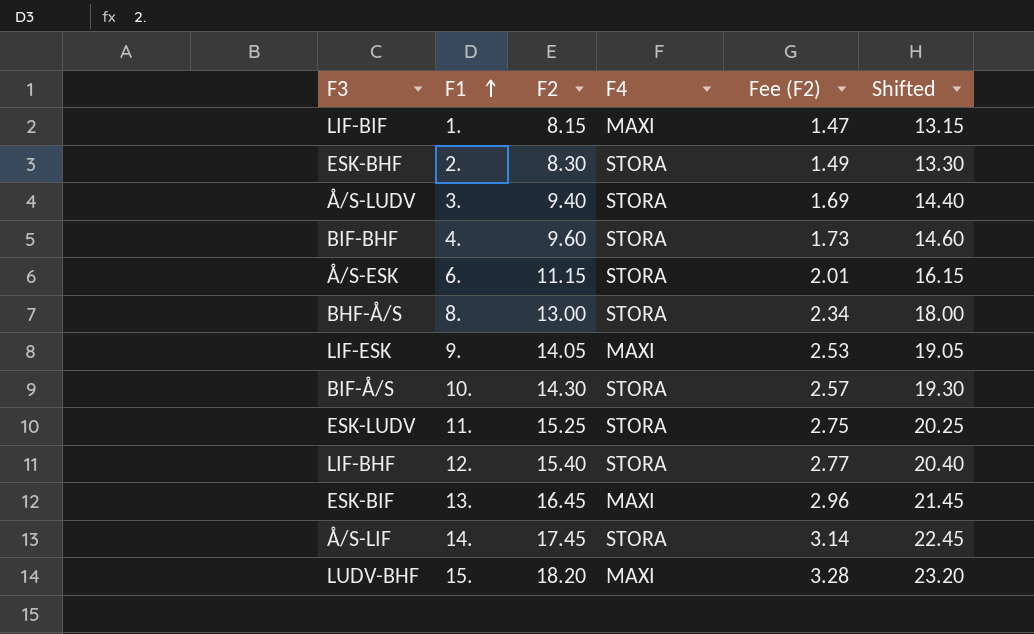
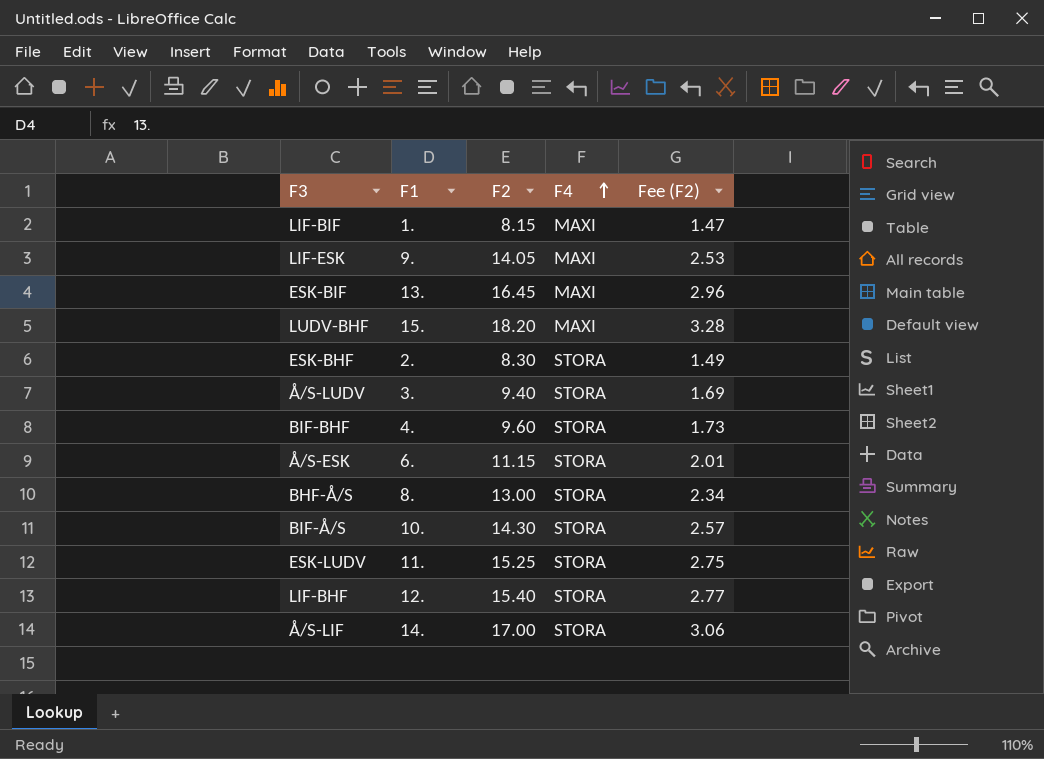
row order: F1 ascending -> F4 ascending
column Shifted | formula: [F2] + 5 -> none
Å/S-LIF | F2: 17.45 -> 17.00
Å/S-LIF | Fee (F2): 3.14 -> 3.06

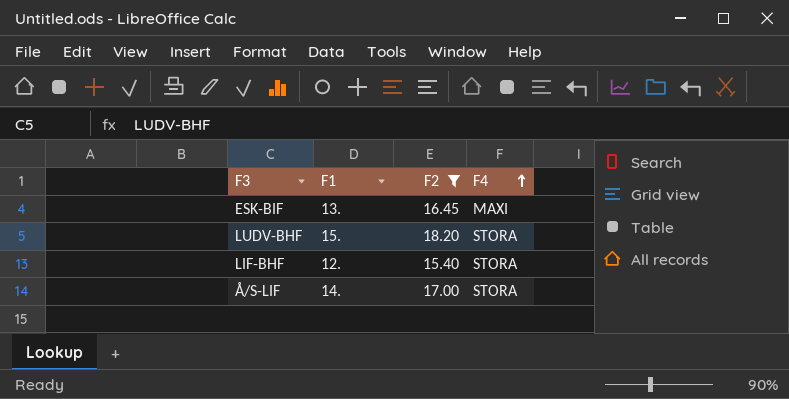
filter: none -> F2 >= 15.40
column Fee (F2) | formula: [F2] * 0.18 -> none
LUDV-BHF | F4: MAXI -> STORA

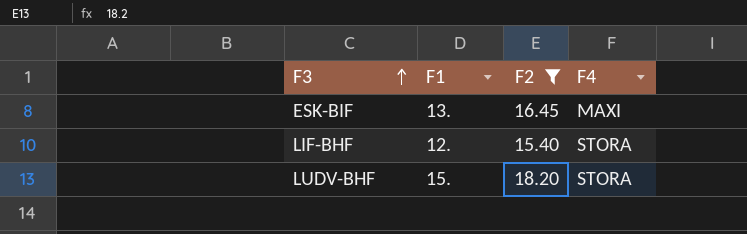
row order: F4 ascending -> F3 ascending
row Å/S-LIF: 14. | 17.00 | STORA -> none

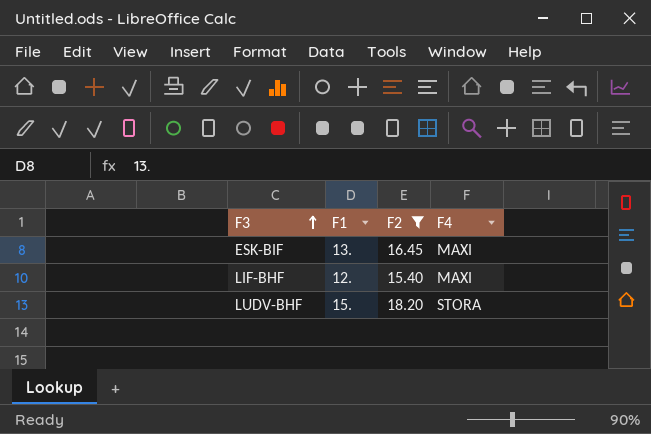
LIF-BHF | F4: STORA -> MAXI

